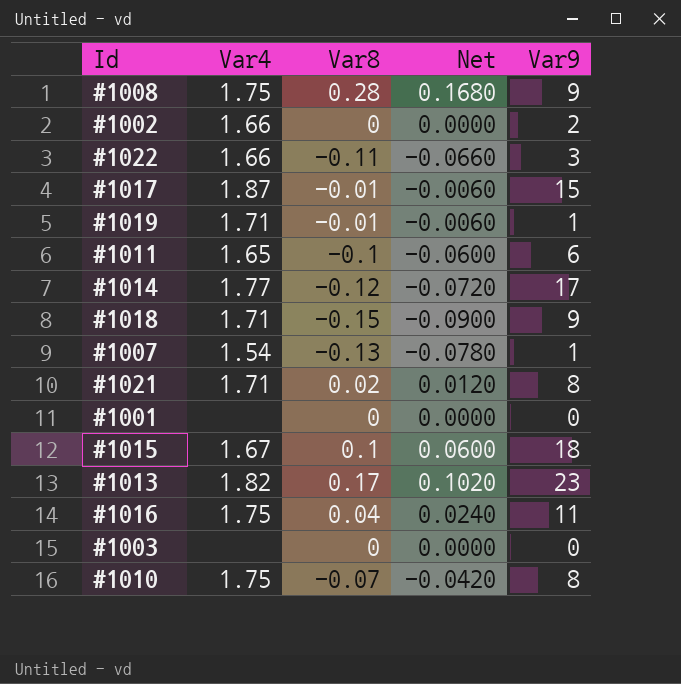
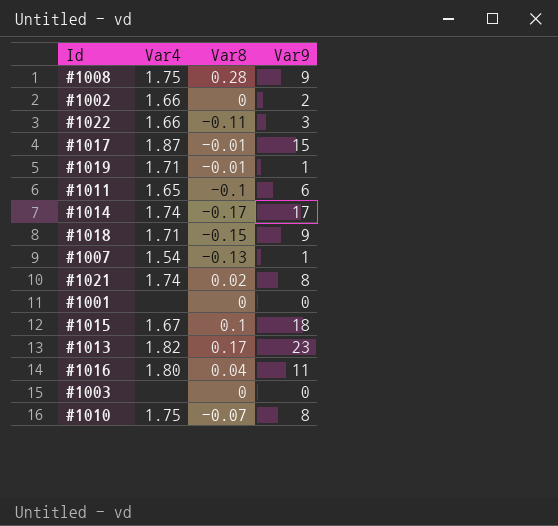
column Net | formula: [Var8] * 0.6 -> none
#1014 | Var4: 1.77 -> 1.74
#1014 | Var8: -0.12 -> -0.17
#1021 | Var4: 1.71 -> 1.74
#1016 | Var4: 1.75 -> 1.80

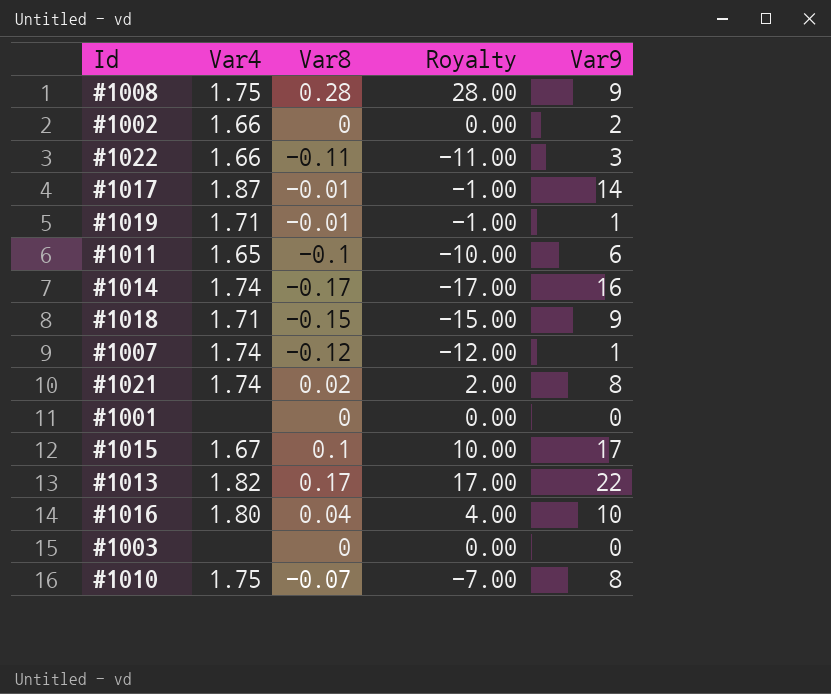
column Royalty | formula: none -> [Var8] * 100
#1017 | Var9: 15 -> 14
#1014 | Var9: 17 -> 16
#1007 | Var4: 1.54 -> 1.74
#1007 | Var8: -0.13 -> -0.12
#1015 | Var9: 18 -> 17
#1013 | Var9: 23 -> 22
#1016 | Var9: 11 -> 10

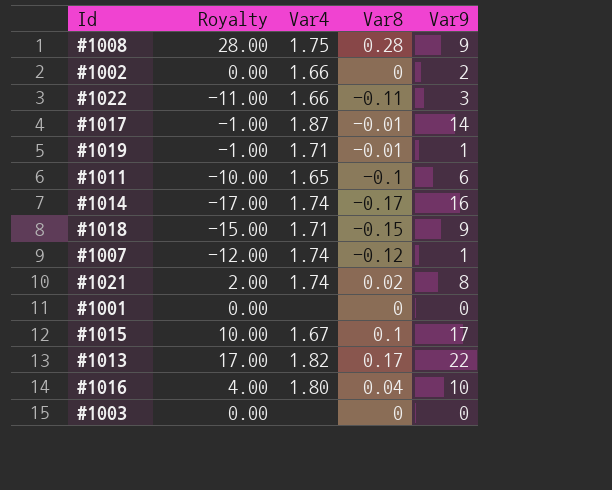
column Royalty | position: 4 -> 2
row #1010: 1.75 | -0.07 | -7.00 | 8 -> none

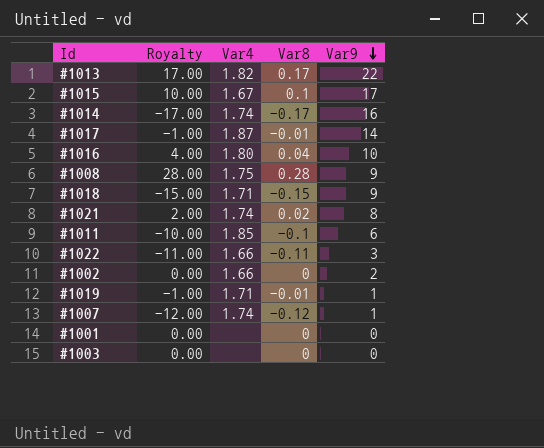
row order: none -> Var9 descending
#1011 | Var4: 1.65 -> 1.85

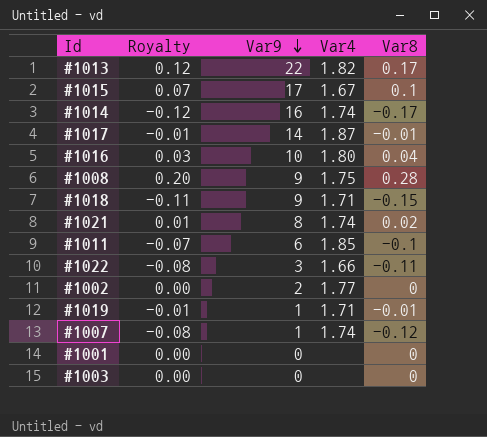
column Royalty | formula: [Var8] * 100 -> [Var8] * 0.7
column Var9 | position: 5 -> 3
#1002 | Var4: 1.66 -> 1.77

